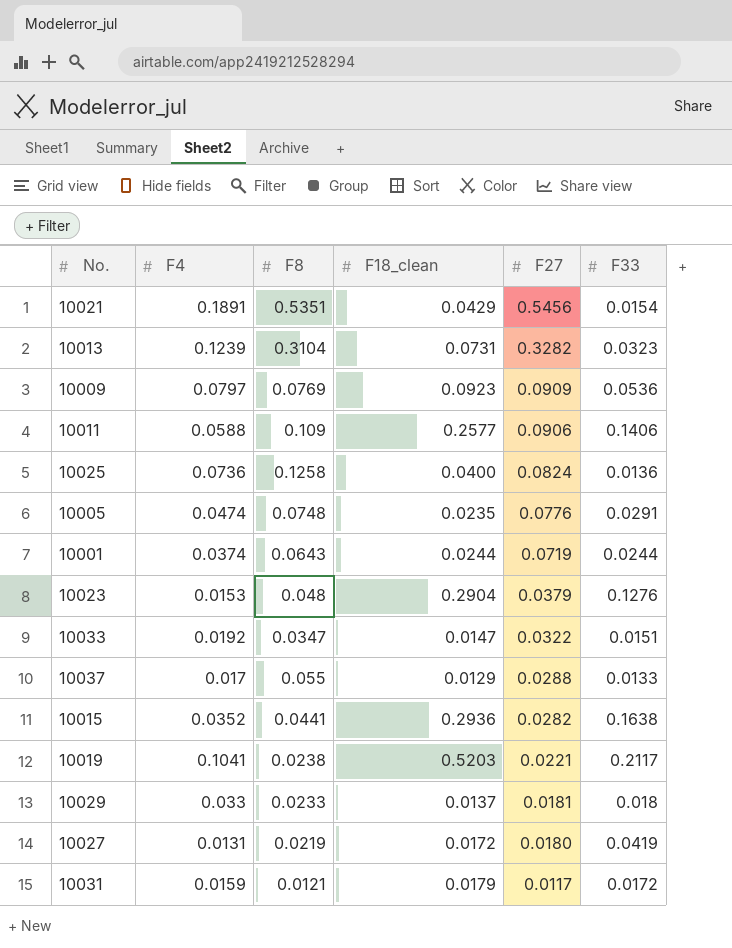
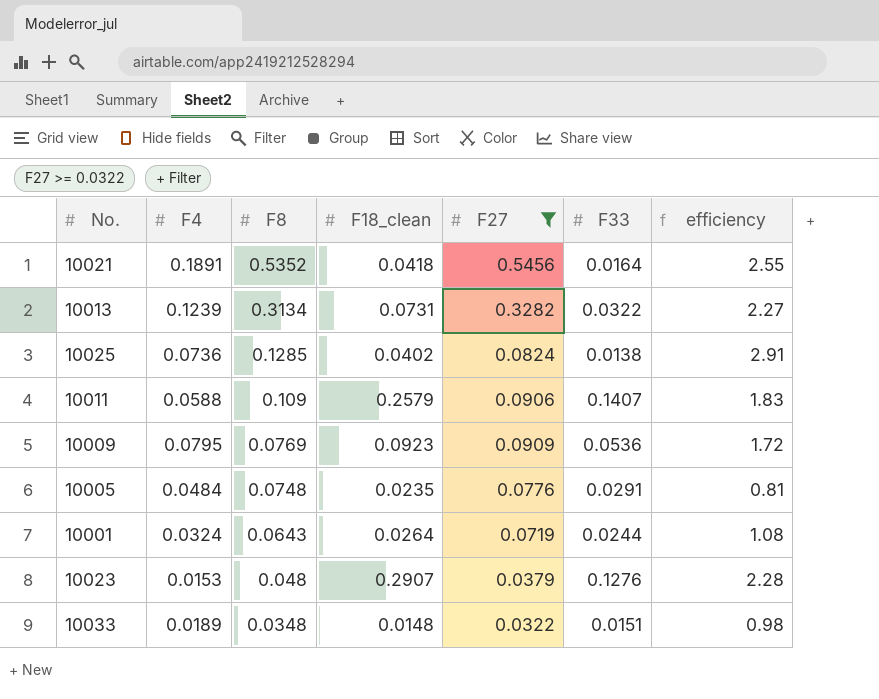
filter: none -> F27 >= 0.0322
row order: F27 descending -> F8 descending
column efficiency | formula: none -> [F18_clean] / [F33]
10021 | F8: 0.5351 -> 0.5352
10021 | F18_clean: 0.0429 -> 0.0418
10021 | F33: 0.0154 -> 0.0164
10013 | F8: 0.3104 -> 0.3134
10013 | F33: 0.0323 -> 0.0322
10025 | F8: 0.1258 -> 0.1285
10025 | F18_clean: 0.0400 -> 0.0402
10025 | F33: 0.0136 -> 0.0138
10011 | F18_clean: 0.2577 -> 0.2579
10011 | F33: 0.1406 -> 0.1407
10009 | F4: 0.0797 -> 0.0795
10005 | F4: 0.0474 -> 0.0484
10001 | F4: 0.0374 -> 0.0324
10001 | F18_clean: 0.0244 -> 0.0264
10023 | F18_clean: 0.2904 -> 0.2907
10033 | F4: 0.0192 -> 0.0189
10033 | F8: 0.0347 -> 0.0348
10033 | F18_clean: 0.0147 -> 0.0148

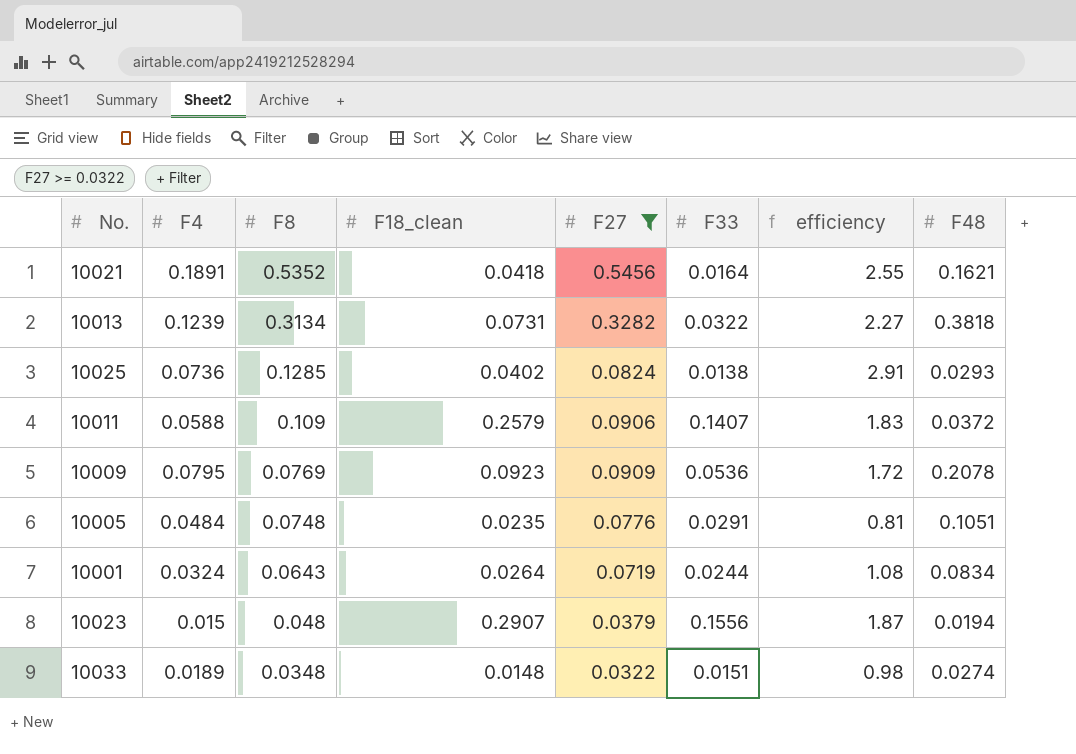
column F48 | position: none -> 8
10023 | F4: 0.0153 -> 0.015
10023 | F33: 0.1276 -> 0.1556
10023 | efficiency: 2.28 -> 1.87

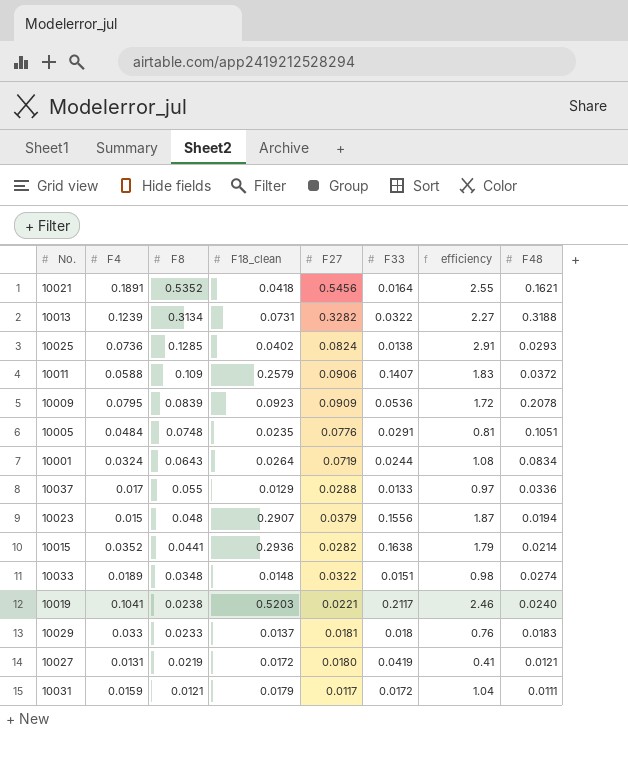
filter: F27 >= 0.0322 -> none
10013 | F48: 0.3818 -> 0.3188
10009 | F8: 0.0769 -> 0.0839

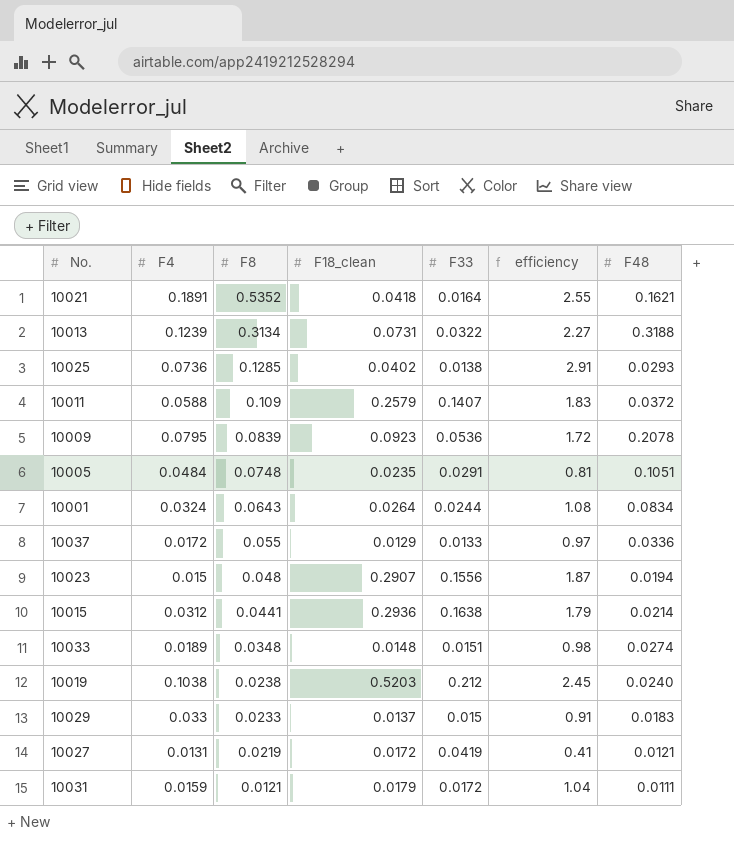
column F27 | position: 5 -> none
10037 | F4: 0.017 -> 0.0172
10015 | F4: 0.0352 -> 0.0312
10019 | F4: 0.1041 -> 0.1038
10019 | F33: 0.2117 -> 0.212
10019 | efficiency: 2.46 -> 2.45
10029 | F33: 0.018 -> 0.015
10029 | efficiency: 0.76 -> 0.91

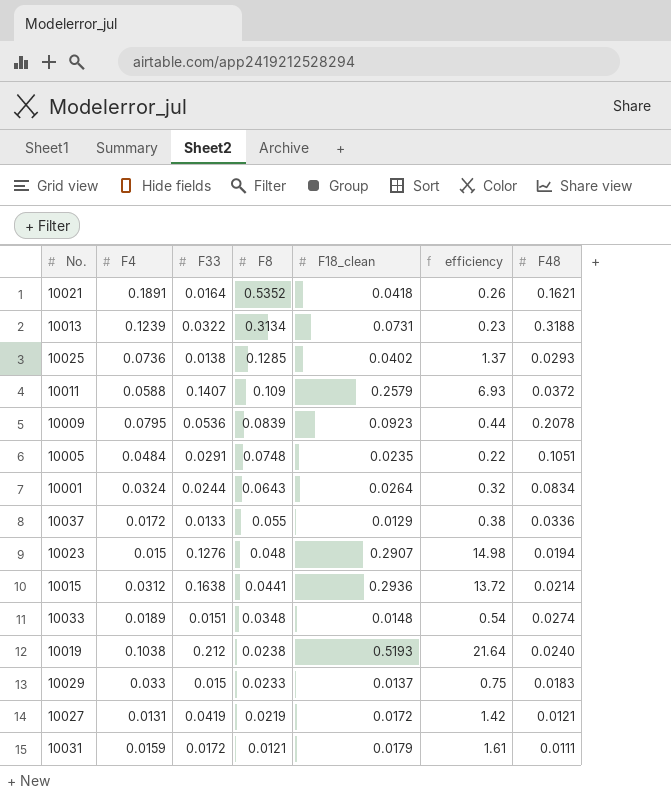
column F33 | position: 5 -> 3
column efficiency | formula: [F18_clean] / [F33] -> [F18_clean] / [F48]
10023 | F33: 0.1556 -> 0.1276
10019 | F18_clean: 0.5203 -> 0.5193

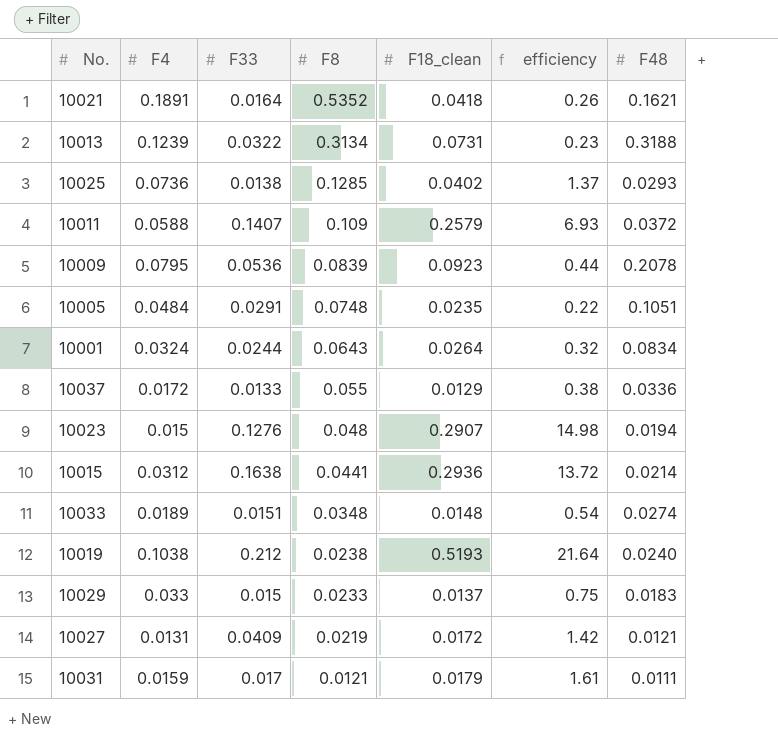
10027 | F33: 0.0419 -> 0.0409
10031 | F33: 0.0172 -> 0.017

